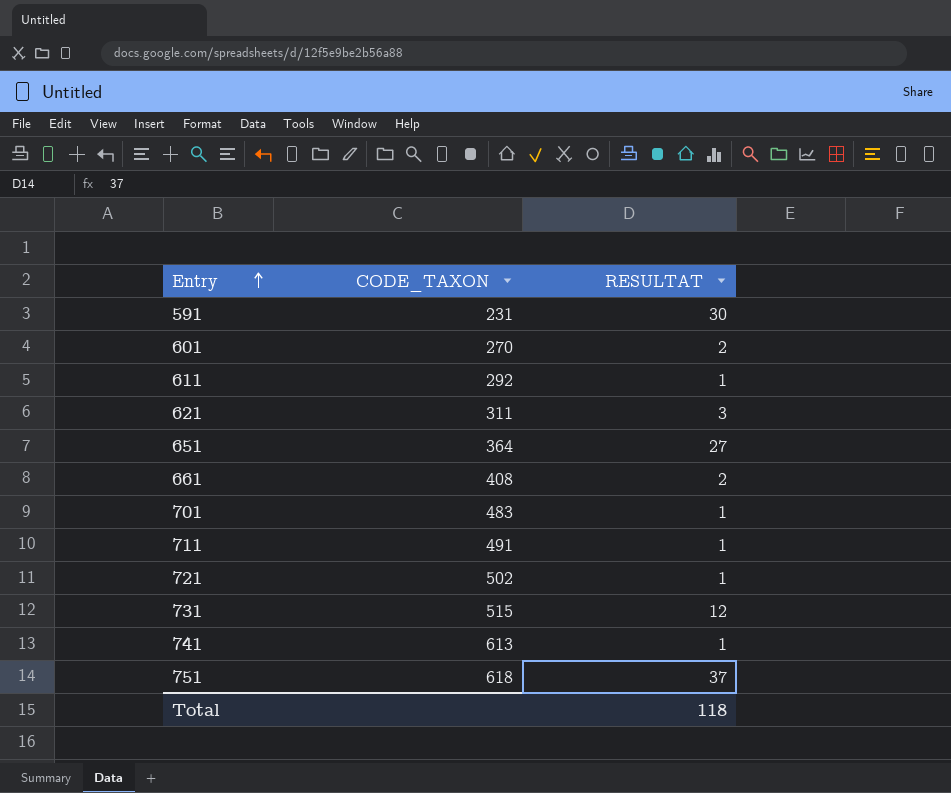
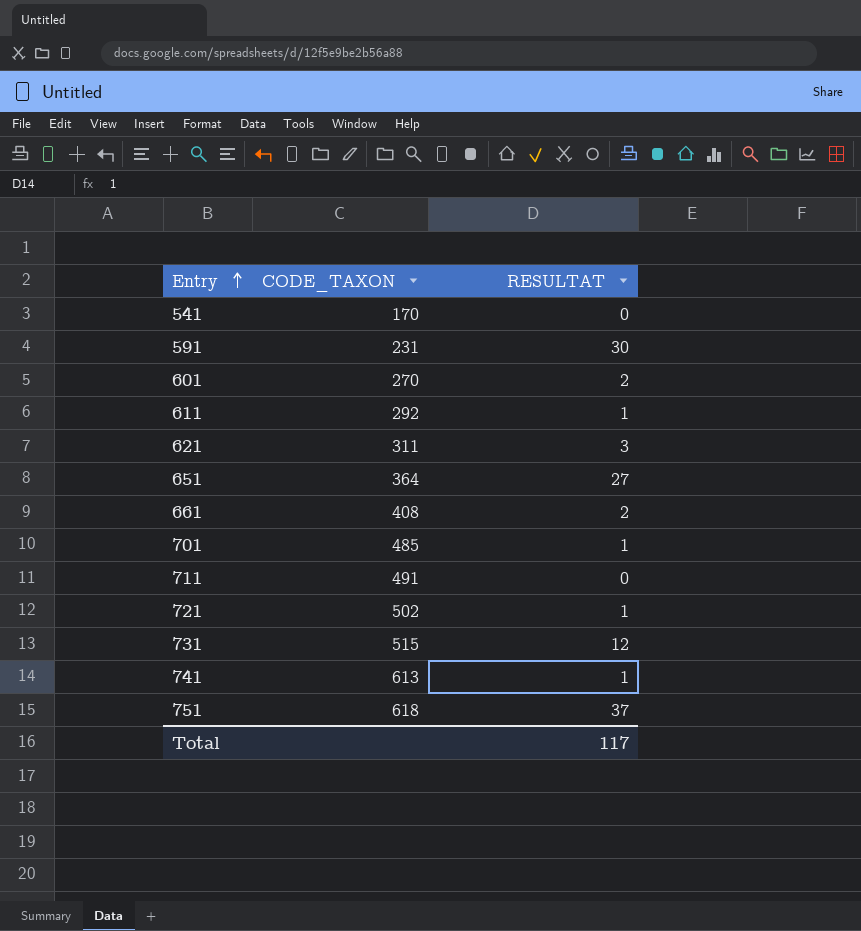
row 541: none -> 170 | 0
701 | CODE_TAXON: 483 -> 485
711 | RESULTAT: 1 -> 0
Total | RESULTAT: 118 -> 117

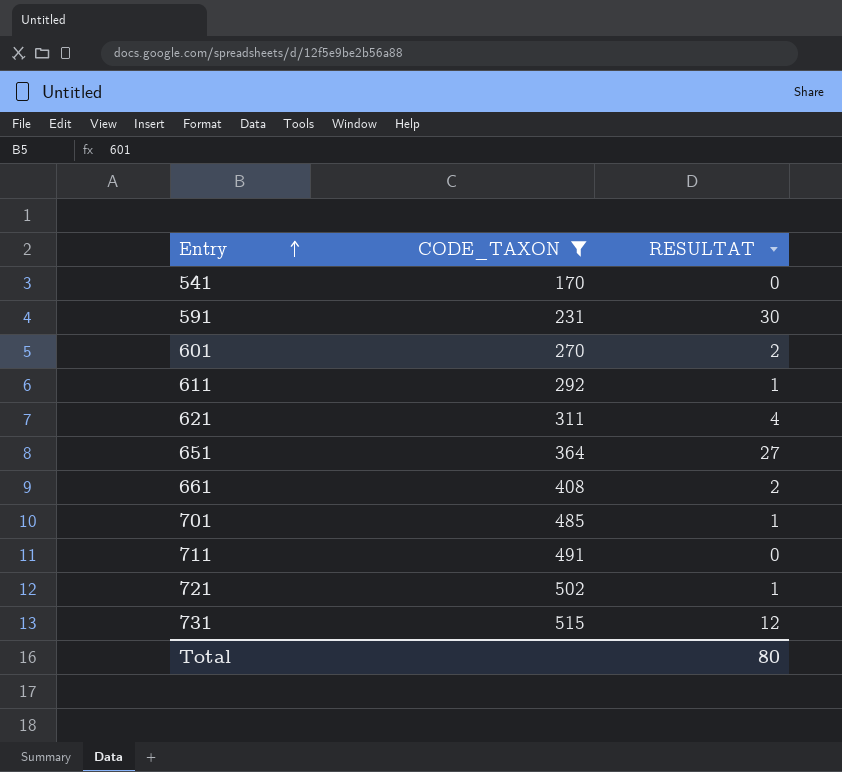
filter: none -> CODE_TAXON <= 515
621 | RESULTAT: 3 -> 4
Total | RESULTAT: 117 -> 80

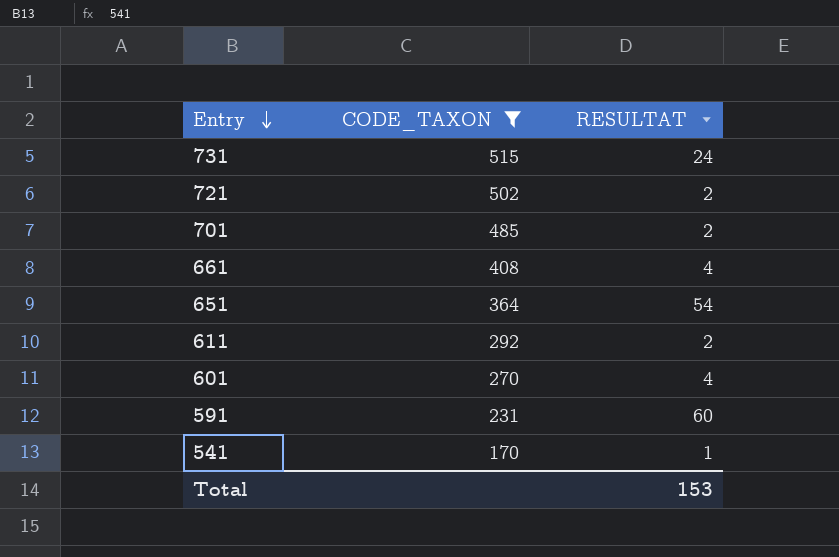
row order: Entry ascending -> Entry descending
row 621: 311 | 4 -> none
row 711: 491 | 0 -> none
731 | RESULTAT: 12 -> 24
721 | RESULTAT: 1 -> 2
701 | RESULTAT: 1 -> 2
661 | RESULTAT: 2 -> 4
651 | RESULTAT: 27 -> 54
611 | RESULTAT: 1 -> 2
601 | RESULTAT: 2 -> 4
591 | RESULTAT: 30 -> 60
541 | RESULTAT: 0 -> 1
Total | RESULTAT: 80 -> 153

